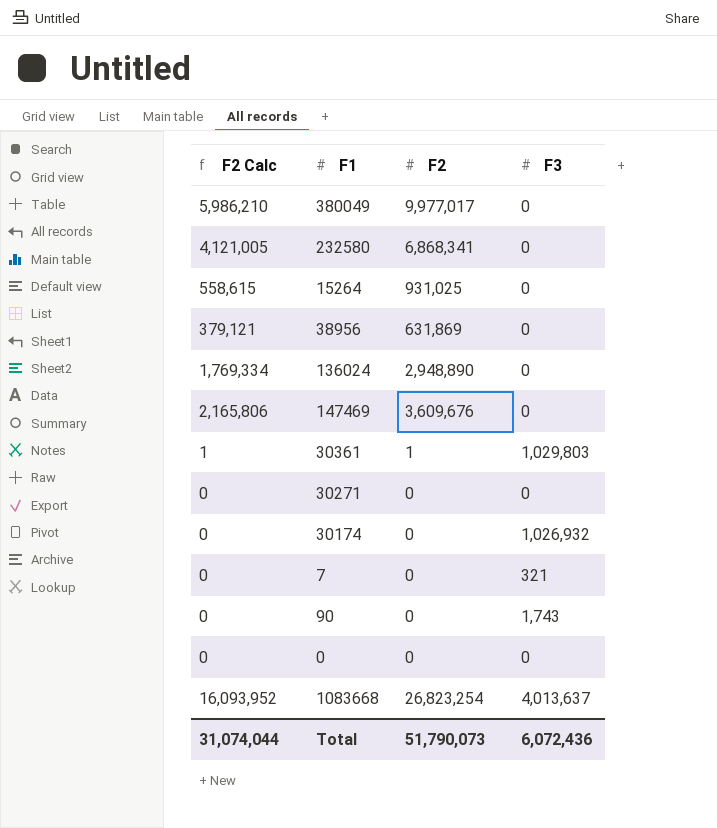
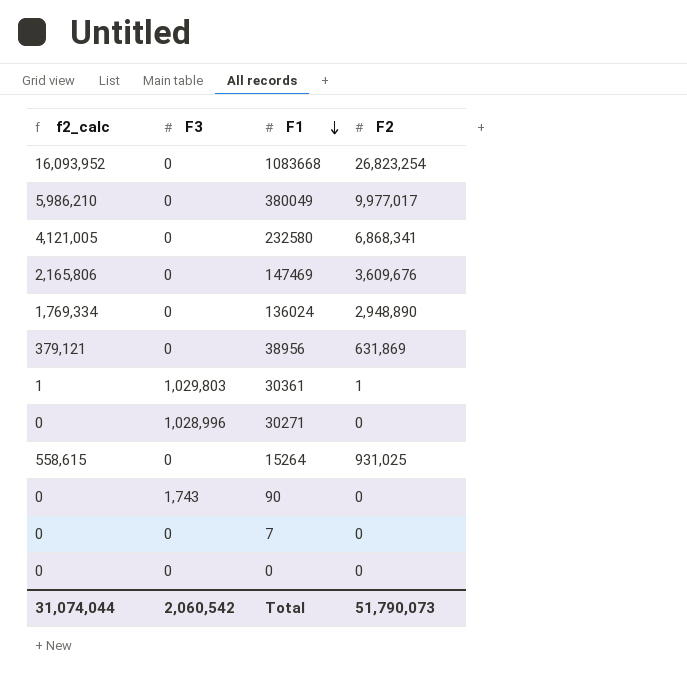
row order: none -> F1 descending
column name: F2 Calc -> f2_calc
column F3 | position: 4 -> 2
row 30174: 0 | 0 | 1,026,932 -> none
1083668 | F3: 4,013,637 -> 0
30271 | F3: 0 -> 1,028,996
7 | F3: 321 -> 0
Total | F3: 6,072,436 -> 2,060,542

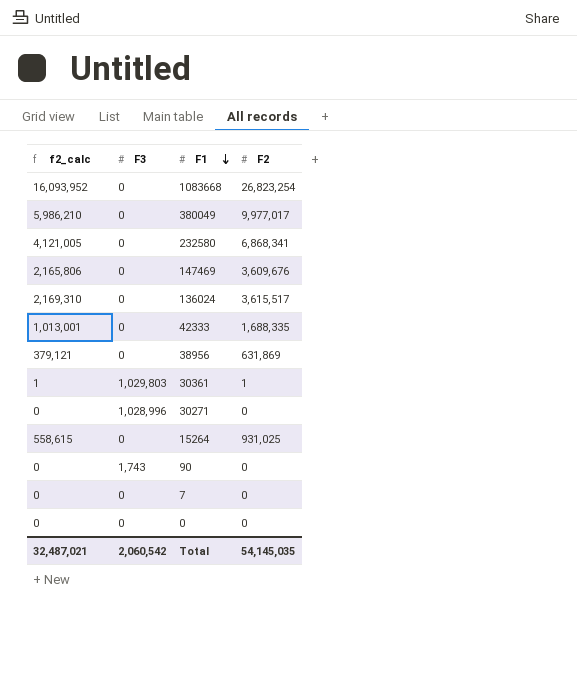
136024 | f2_calc: 1,769,334 -> 2,169,310
136024 | F2: 2,948,890 -> 3,615,517
row 42333: none -> 1,013,001 | 0 | 1,688,335
Total | f2_calc: 31,074,044 -> 32,487,021
Total | F2: 51,790,073 -> 54,145,035

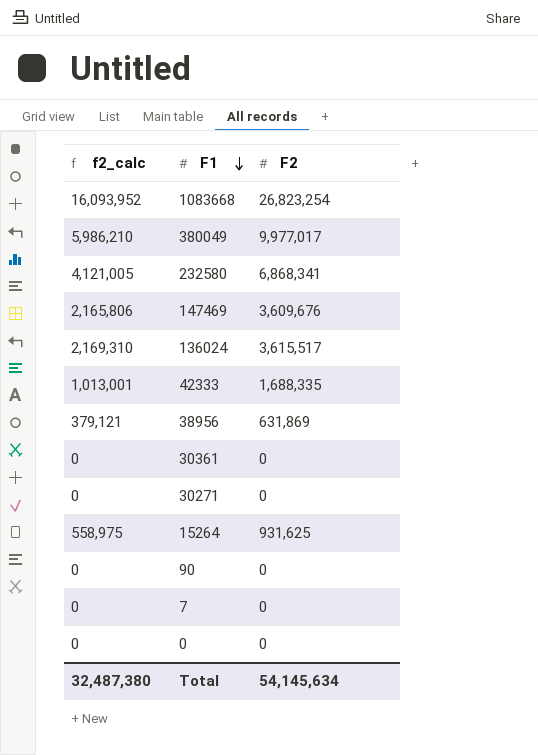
column F3 | position: 2 -> none
30361 | f2_calc: 1 -> 0
30361 | F2: 1 -> 0
15264 | f2_calc: 558,615 -> 558,975
15264 | F2: 931,025 -> 931,625
Total | f2_calc: 32,487,021 -> 32,487,380
Total | F2: 54,145,035 -> 54,145,634

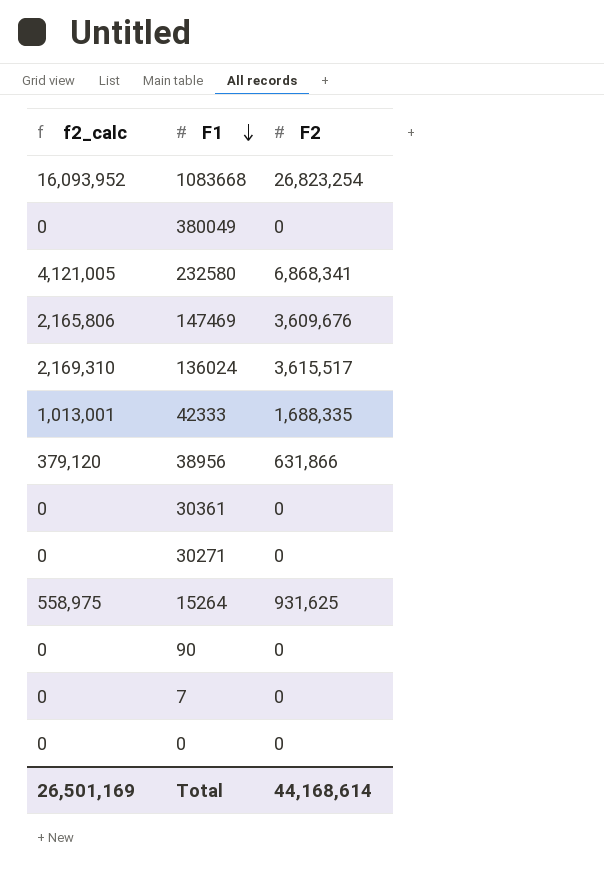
380049 | f2_calc: 5,986,210 -> 0
380049 | F2: 9,977,017 -> 0
38956 | f2_calc: 379,121 -> 379,120
38956 | F2: 631,869 -> 631,866
Total | f2_calc: 32,487,380 -> 26,501,169
Total | F2: 54,145,634 -> 44,168,614

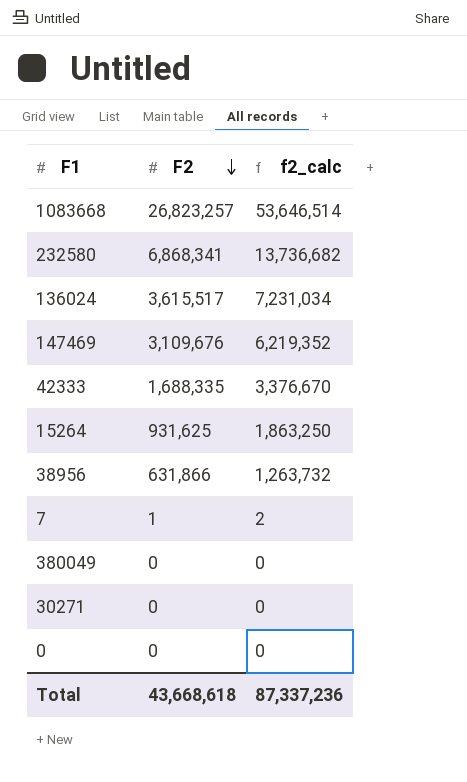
row order: F1 descending -> F2 descending
column f2_calc | formula: [F2] * 0.6 -> [F2] * 2
column f2_calc | position: 1 -> 3
row 30361: 0 | 0 -> none
row 90: 0 | 0 -> none
1083668 | F2: 26,823,254 -> 26,823,257
147469 | F2: 3,609,676 -> 3,109,676
7 | F2: 0 -> 1
Total | F2: 44,168,614 -> 43,668,618
Total | f2_calc: 26,501,169 -> 87,337,236

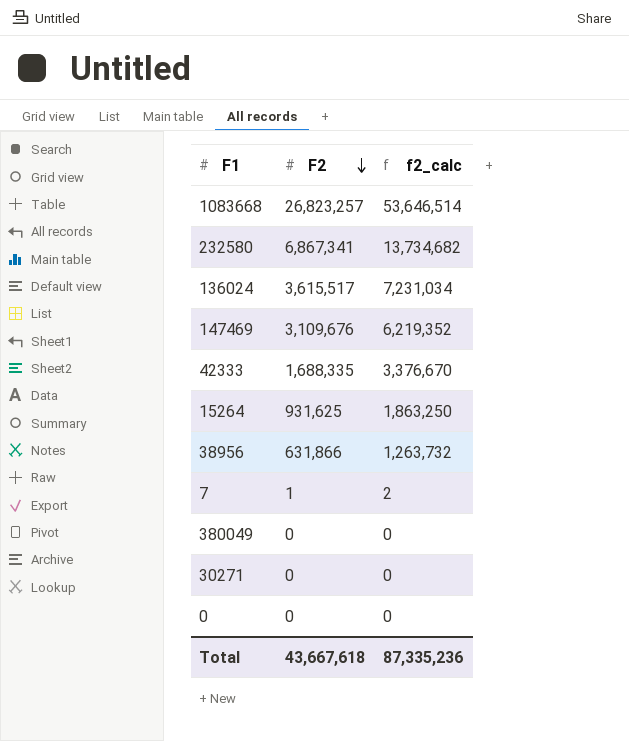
232580 | F2: 6,868,341 -> 6,867,341
232580 | f2_calc: 13,736,682 -> 13,734,682
Total | F2: 43,668,618 -> 43,667,618
Total | f2_calc: 87,337,236 -> 87,335,236

